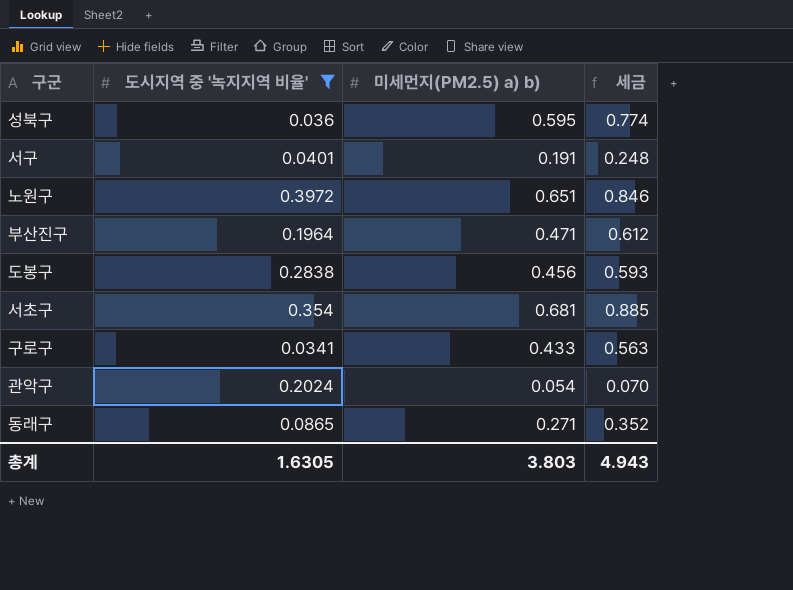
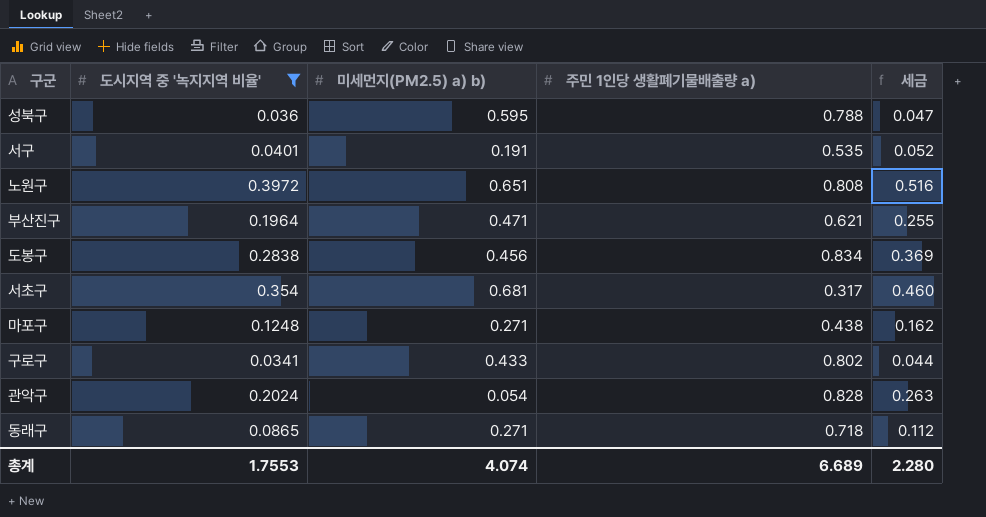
column 주민 1인당 생활폐기물배출량 a) | position: none -> 4
column 세금 | formula: [미세먼지(PM2.5) a) b)] * 1.3 -> [도시지역 중 '녹지지역 비율'] * 1.3
row 마포구: none -> 0.1248 | 0.271 | 0.438 | 0.162
총계 | 도시지역 중 '녹지지역 비율': 1.6305 -> 1.7553
총계 | 미세먼지(PM2.5) a) b): 3.803 -> 4.074
총계 | 세금: 4.943 -> 2.280

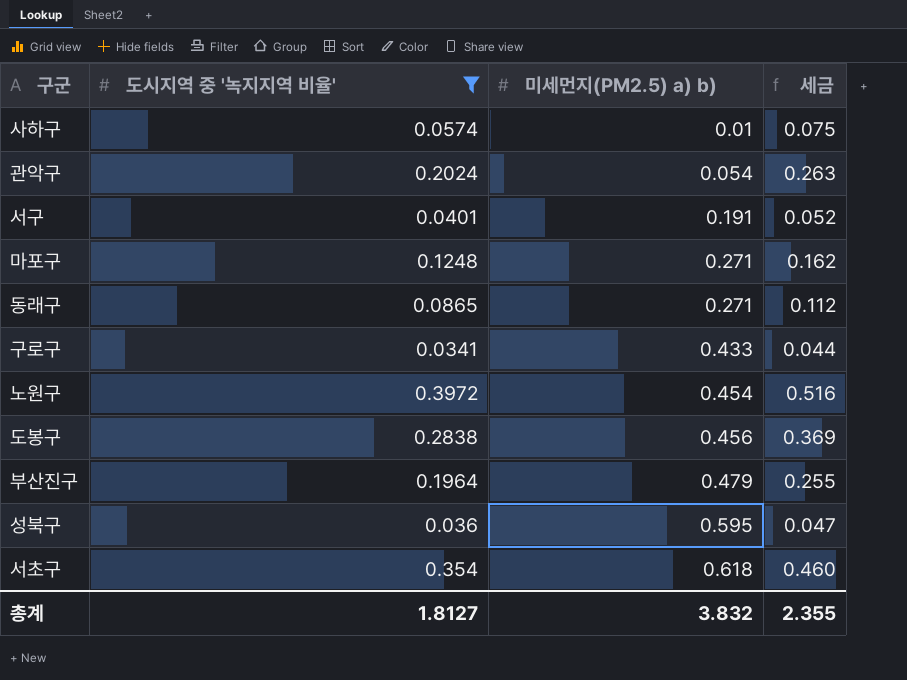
row order: none -> 미세먼지(PM2.5) a) b) ascending
column 주민 1인당 생활폐기물배출량 a) | position: 4 -> none
row 사하구: none -> 0.0574 | 0.01 | 0.075
노원구 | 미세먼지(PM2.5) a) b): 0.651 -> 0.454
부산진구 | 미세먼지(PM2.5) a) b): 0.471 -> 0.479
서초구 | 미세먼지(PM2.5) a) b): 0.681 -> 0.618
총계 | 도시지역 중 '녹지지역 비율': 1.7553 -> 1.8127
총계 | 미세먼지(PM2.5) a) b): 4.074 -> 3.832
총계 | 세금: 2.280 -> 2.355

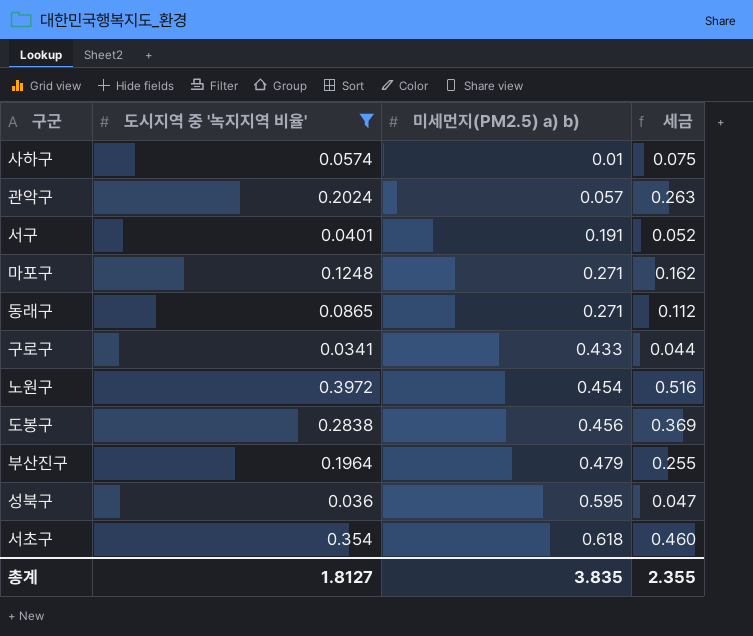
관악구 | 미세먼지(PM2.5) a) b): 0.054 -> 0.057
총계 | 미세먼지(PM2.5) a) b): 3.832 -> 3.835

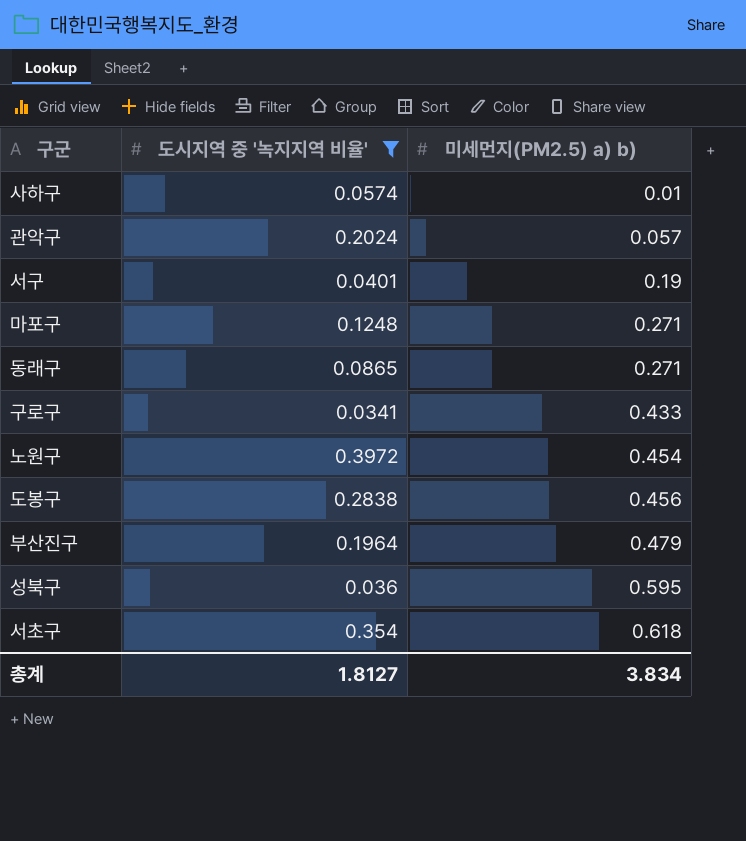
column 세금 | formula: [도시지역 중 '녹지지역 비율'] * 1.3 -> none
서구 | 미세먼지(PM2.5) a) b): 0.191 -> 0.19
총계 | 미세먼지(PM2.5) a) b): 3.835 -> 3.834

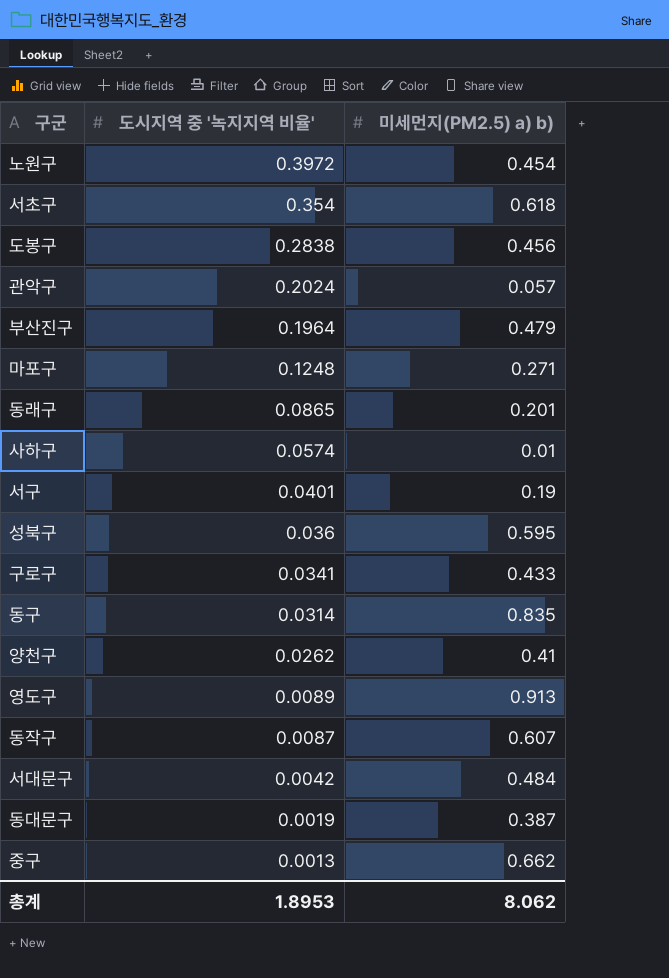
filter: 도시지역 중 '녹지지역 비율' >= 0.0341 -> none
row order: 미세먼지(PM2.5) a) b) ascending -> 도시지역 중 '녹지지역 비율' descending
동래구 | 미세먼지(PM2.5) a) b): 0.271 -> 0.201
총계 | 도시지역 중 '녹지지역 비율': 1.8127 -> 1.8953
총계 | 미세먼지(PM2.5) a) b): 3.834 -> 8.062

